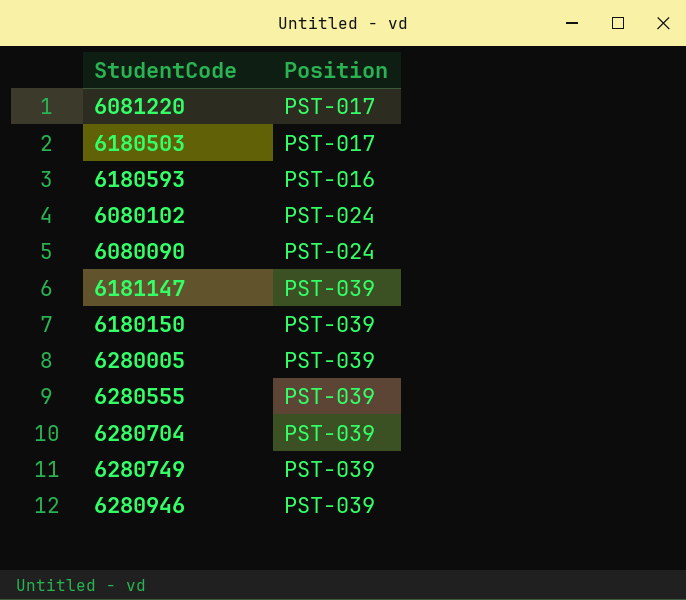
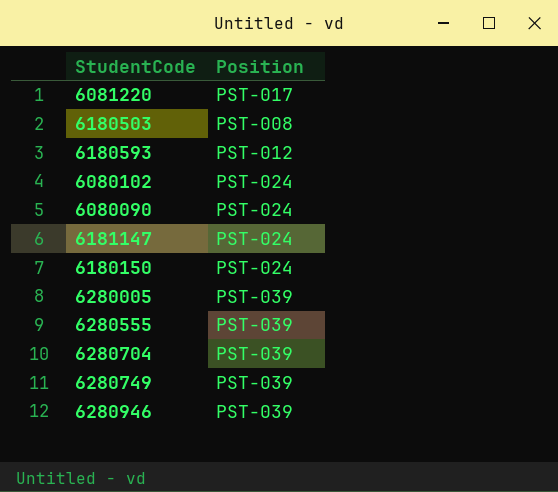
6180503 | Position: PST-017 -> PST-008
6180593 | Position: PST-016 -> PST-012
6181147 | Position: PST-039 -> PST-024
6180150 | Position: PST-039 -> PST-024

